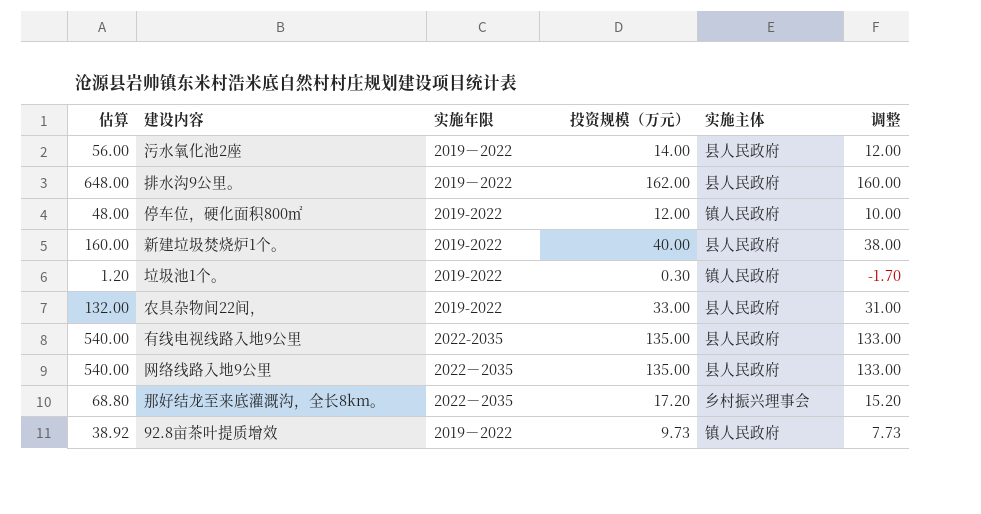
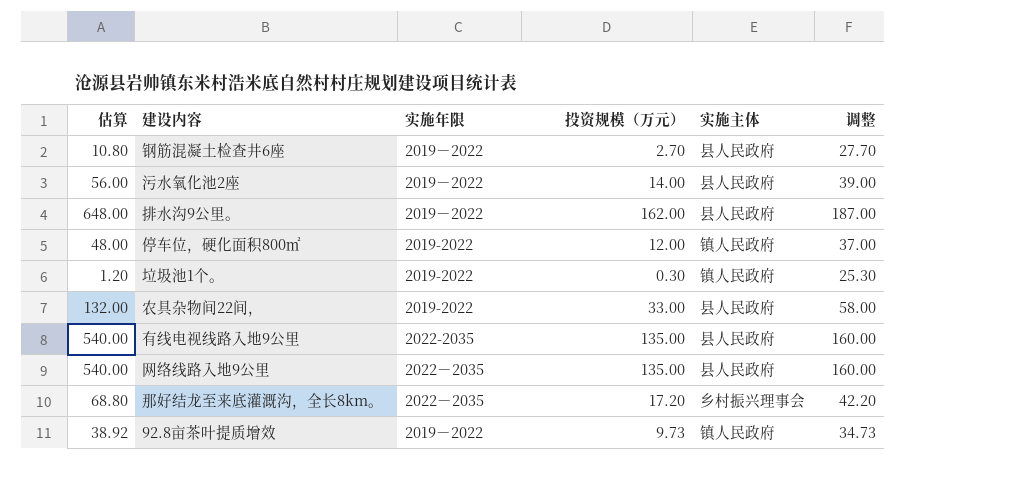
column 调整 | formula: [投资规模（万元）] - 2 -> [投资规模（万元）] + 25
row 新建垃圾焚烧炉1个。: 160.00 | 2019-2022 | 40.00 | 县人民政府 | 38.00 -> none
row 钢筋混凝土检查井6座: none -> 10.80 | 2019－2022 | 2.70 | 县人民政府 | 27.70

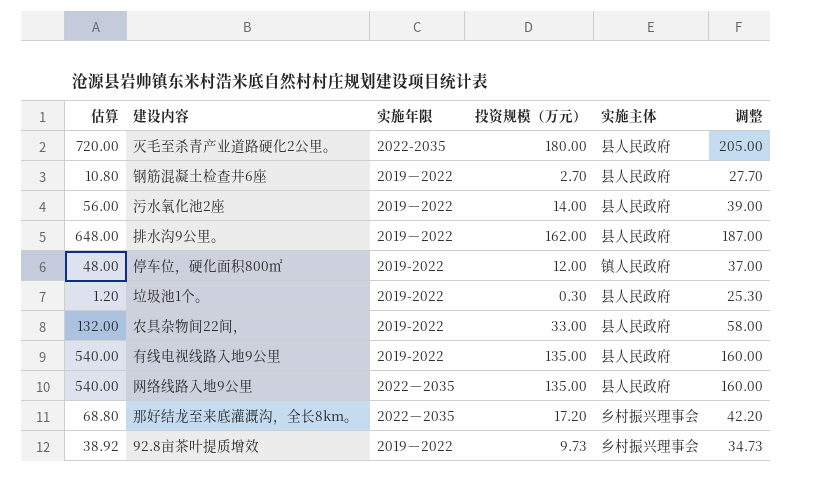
row 灭毛至杀青产业道路硬化2公里。: none -> 720.00 | 2022-2035 | 180.00 | 县人民政府 | 205.00
垃圾池1个。 | 实施主体: 镇人民政府 -> 县人民政府
有线电视线路入地9公里 | 实施年限: 2022-2035 -> 2019-2022
92.8亩茶叶提质增效 | 实施主体: 镇人民政府 -> 乡村振兴理事会

